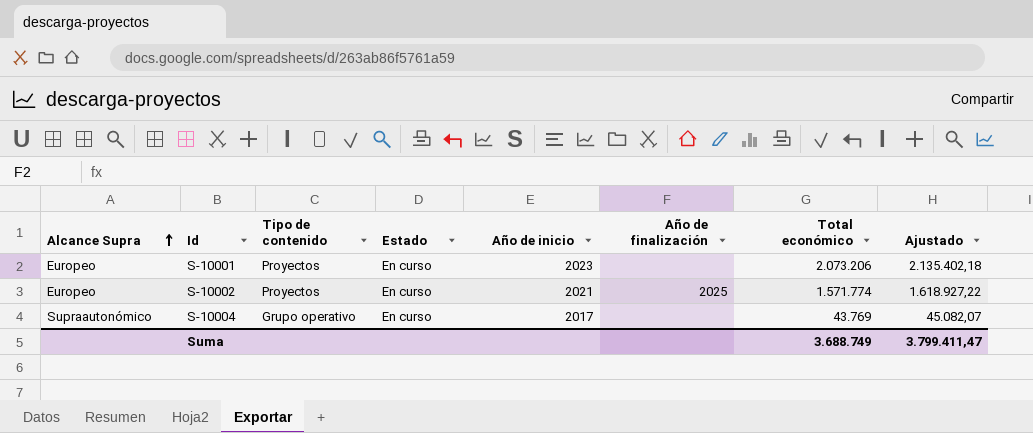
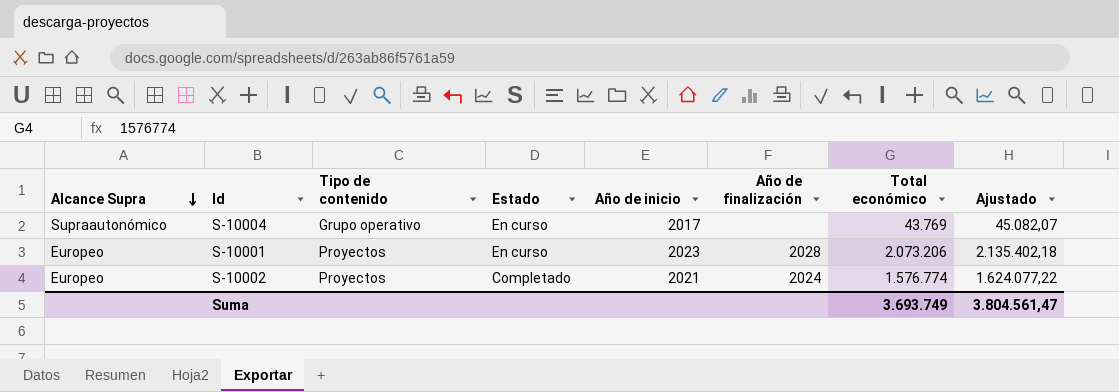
row order: Alcance Supra ascending -> Alcance Supra descending
S-10001 | Año de finalización: none -> 2028
S-10002 | Estado: En curso -> Completado
S-10002 | Año de finalización: 2025 -> 2024
S-10002 | Total económico: 1.571.774 -> 1.576.774
S-10002 | Ajustado: 1.618.927,22 -> 1.624.077,22
Suma | Total económico: 3.688.749 -> 3.693.749
Suma | Ajustado: 3.799.411,47 -> 3.804.561,47

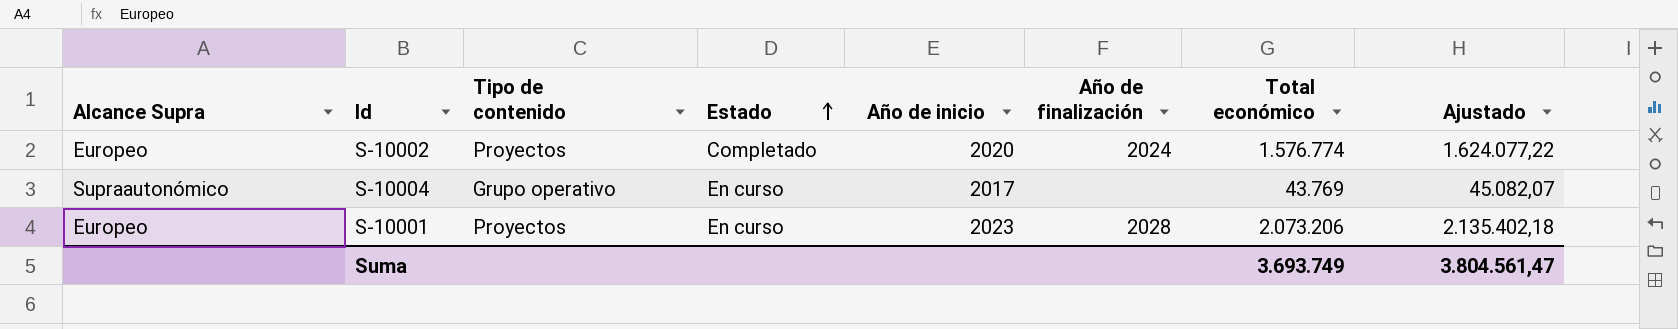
row order: Alcance Supra descending -> Estado ascending
S-10002 | Año de inicio: 2021 -> 2020

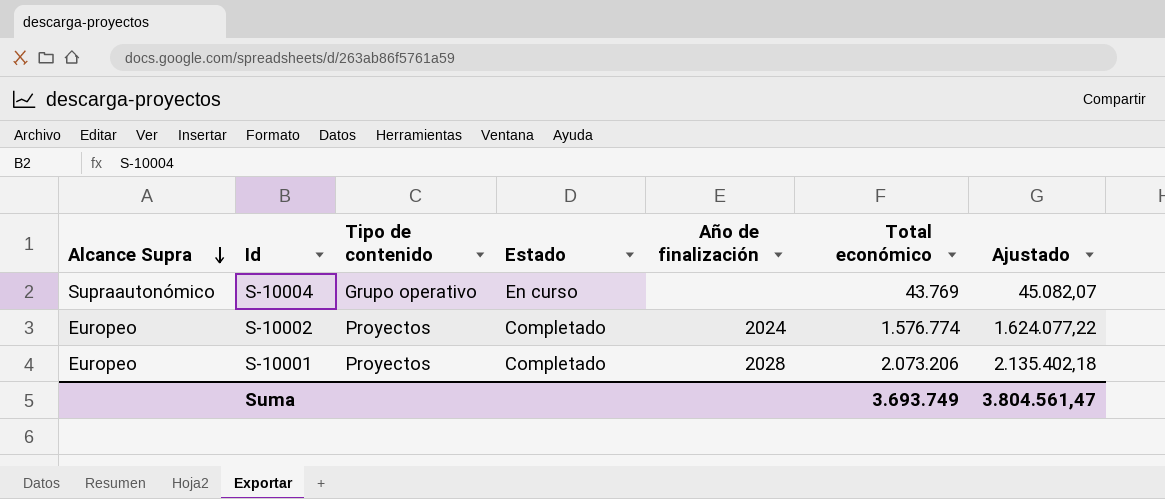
row order: Estado ascending -> Alcance Supra descending
column Año de inicio | position: 5 -> none
S-10001 | Estado: En curso -> Completado

